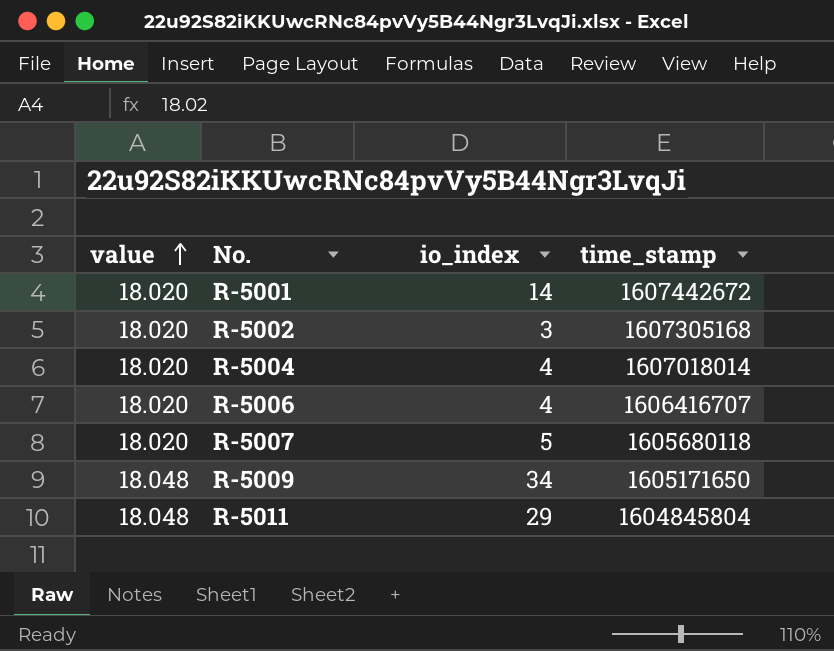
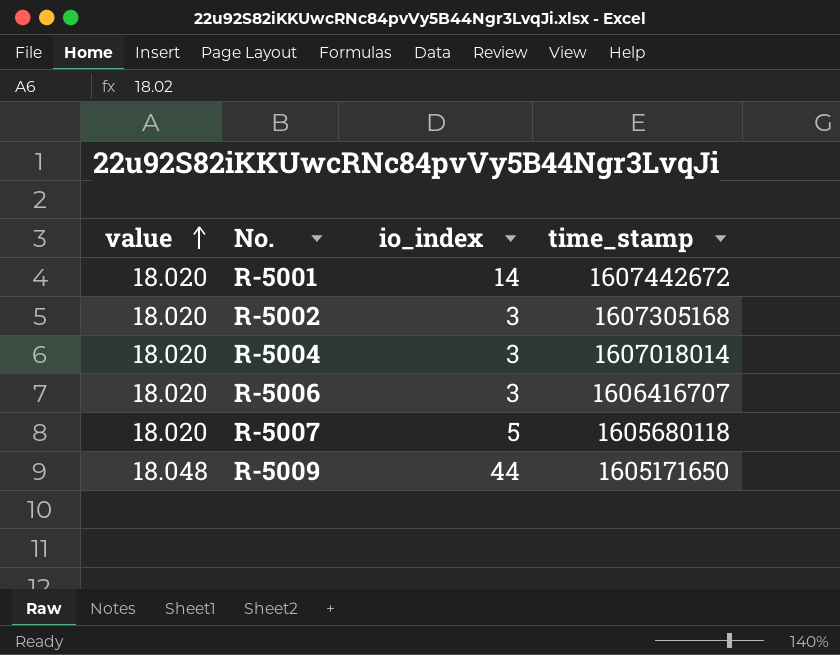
row R-5011: 18.048 | 29 | 1604845804 -> none
R-5004 | io_index: 4 -> 3
R-5006 | io_index: 4 -> 3
R-5009 | io_index: 34 -> 44

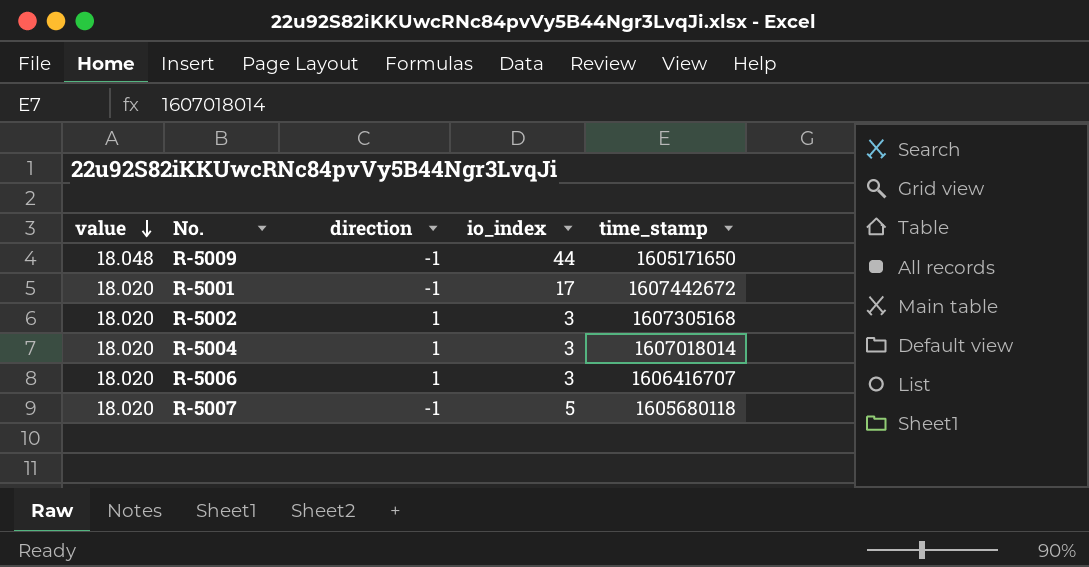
row order: value ascending -> value descending
column direction | position: none -> 3
R-5001 | io_index: 14 -> 17

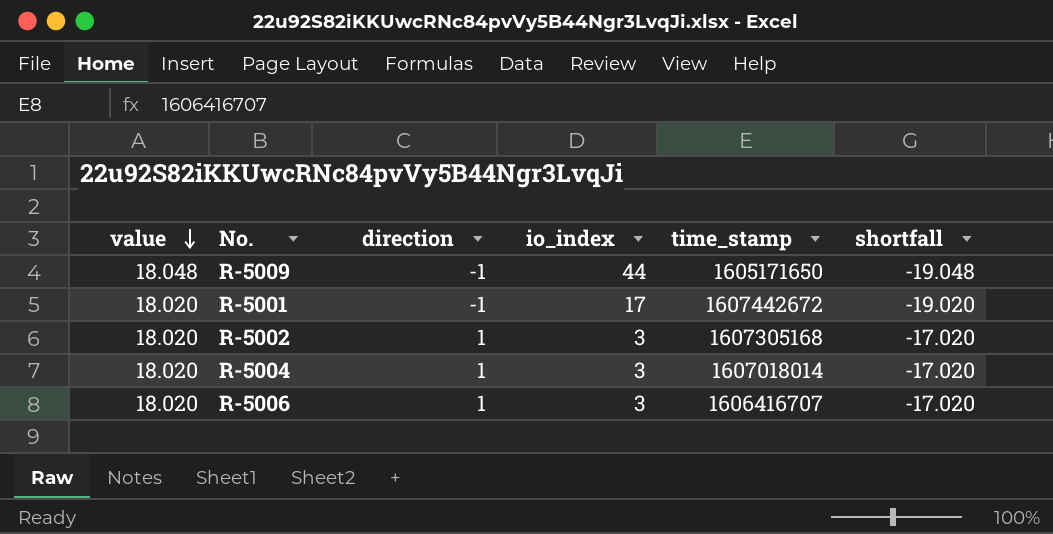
column shortfall | formula: none -> [direction] - [value]
row R-5007: 18.020 | -1 | 5 | 1605680118 -> none

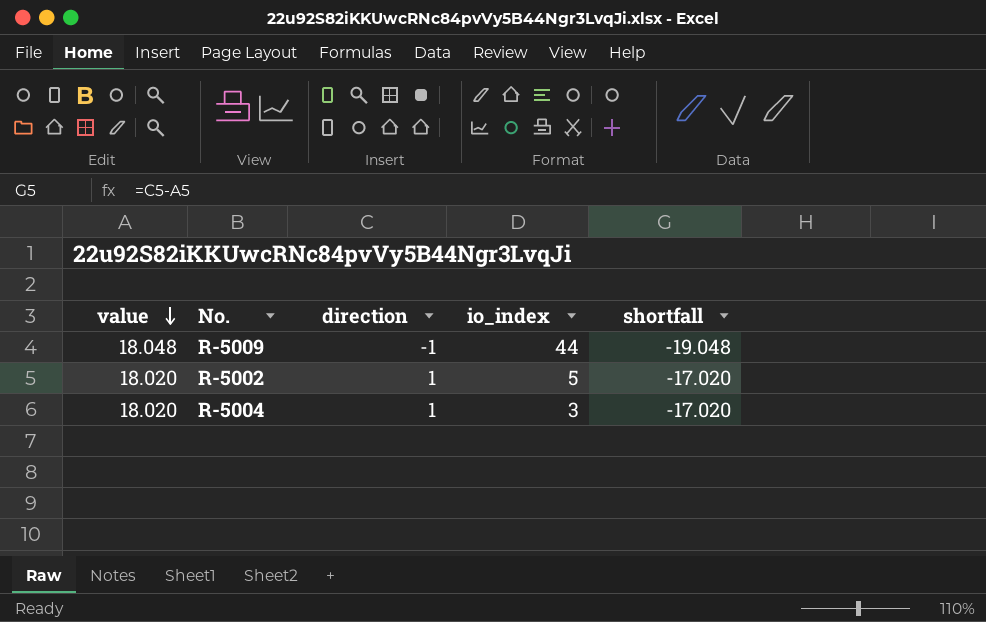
column time_stamp | position: 5 -> none
row R-5001: 18.020 | -1 | 17 | 1607442672 | -19.020 -> none
row R-5006: 18.020 | 1 | 3 | 1606416707 | -17.020 -> none
R-5002 | io_index: 3 -> 5

